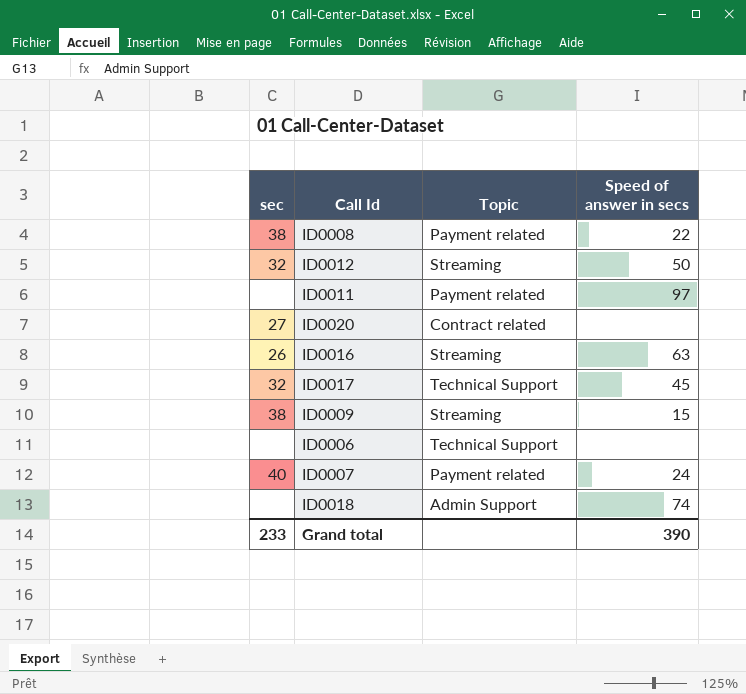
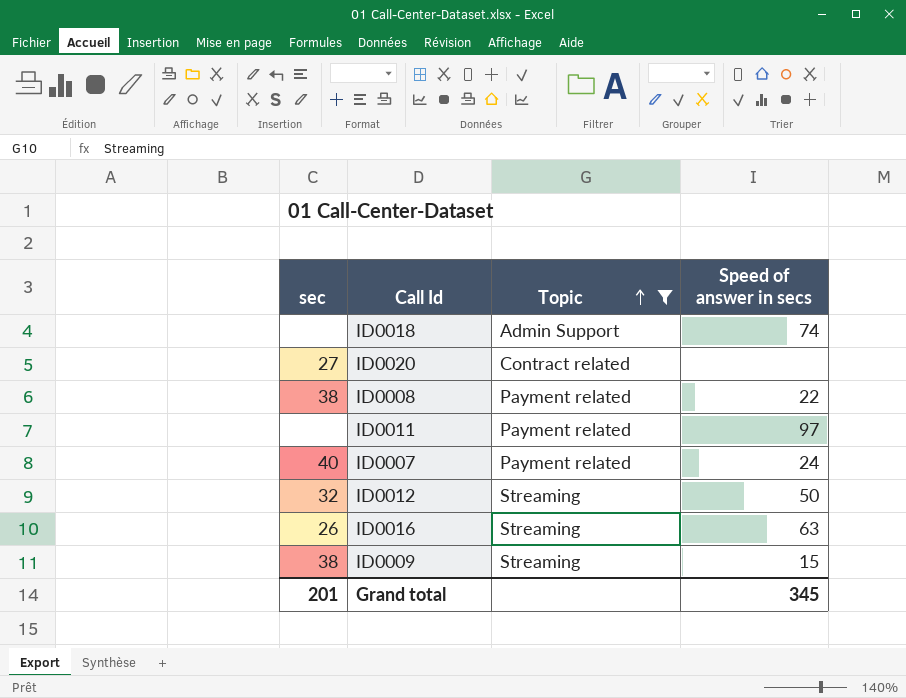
filter: none -> Topic != Technical Support
row order: none -> Topic ascending
Grand total | sec: 233 -> 201
Grand total | Speed of answer in secs: 390 -> 345

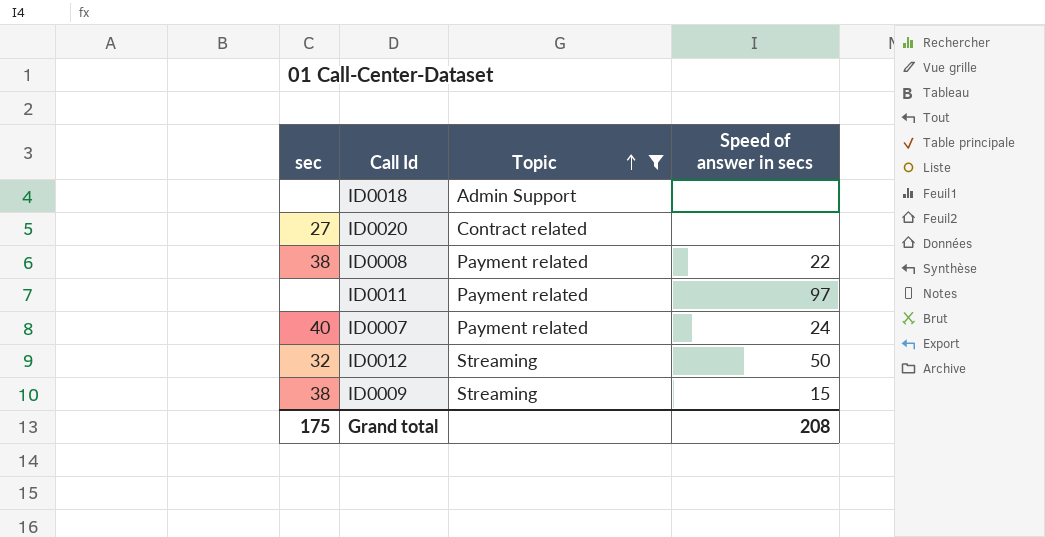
row ID0016: 26 | Streaming | 63 -> none
ID0018 | Speed of answer in secs: 74 -> none
Grand total | sec: 201 -> 175
Grand total | Speed of answer in secs: 345 -> 208

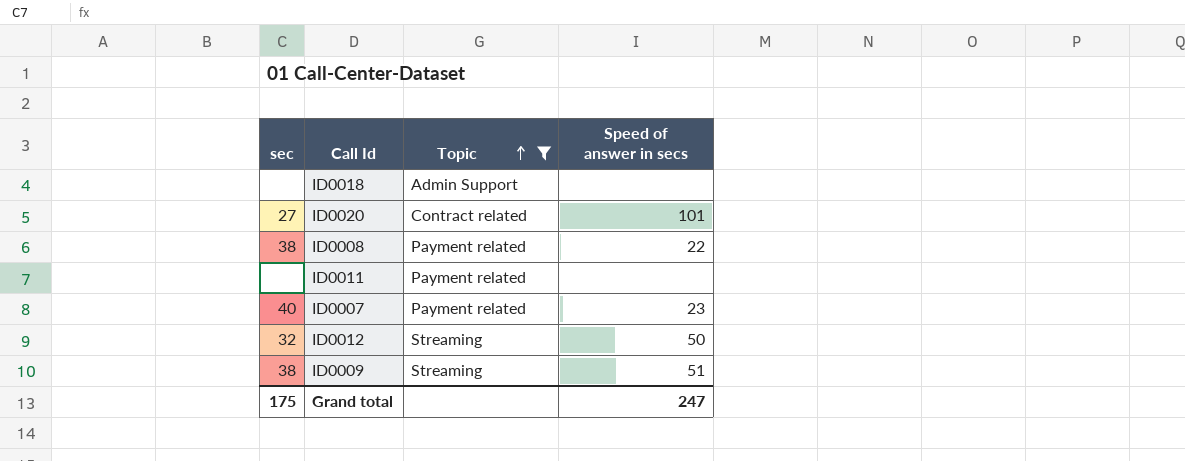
ID0020 | Speed of answer in secs: none -> 101
ID0011 | Speed of answer in secs: 97 -> none
ID0007 | Speed of answer in secs: 24 -> 23
ID0009 | Speed of answer in secs: 15 -> 51
Grand total | Speed of answer in secs: 208 -> 247

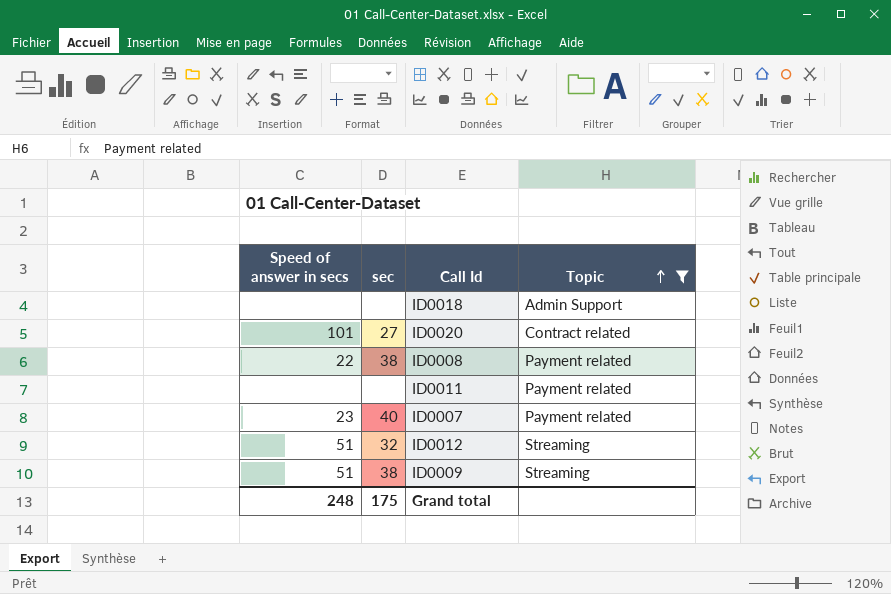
column Speed of answer in secs | position: 4 -> 1
ID0012 | Speed of answer in secs: 50 -> 51
Grand total | Speed of answer in secs: 247 -> 248

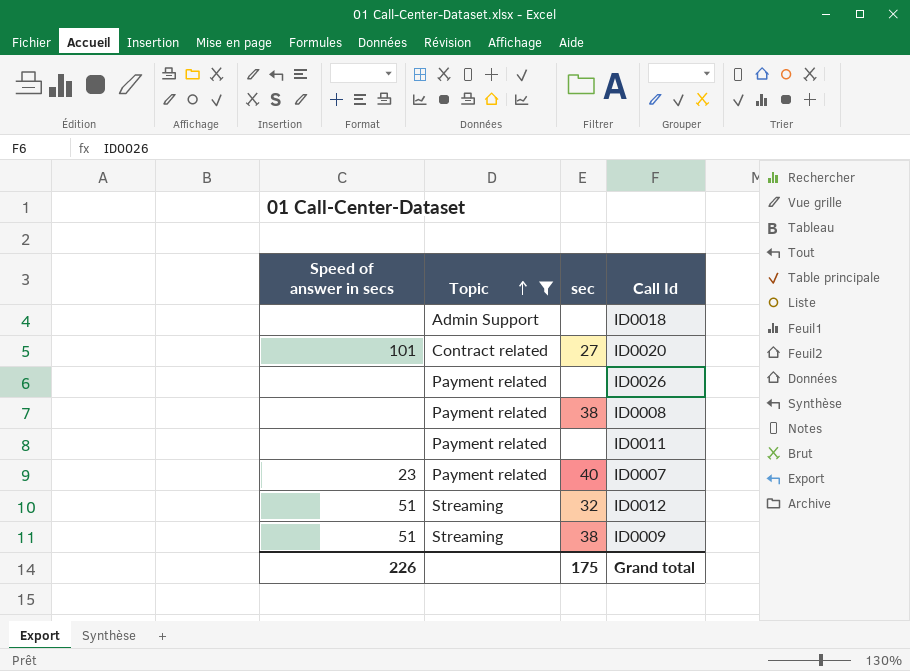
column Topic | position: 4 -> 2
row ID0026: none -> none | Payment related | none
ID0008 | Speed of answer in secs: 22 -> none
Grand total | Speed of answer in secs: 248 -> 226

